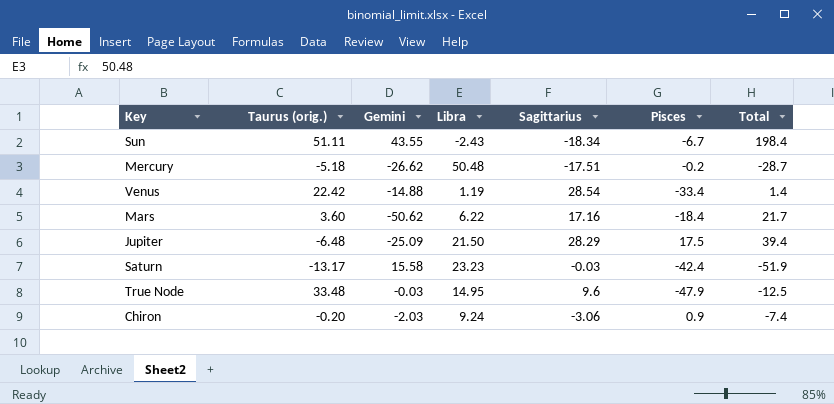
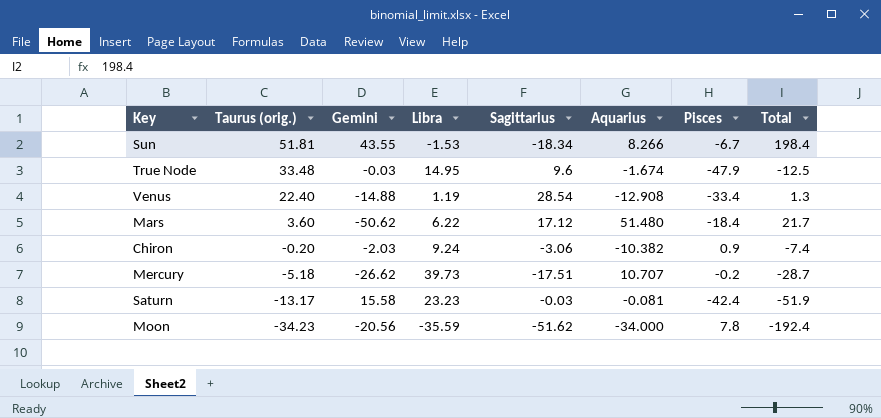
row order: none -> Taurus (orig.) descending
column Aquarius | position: none -> 6
row Jupiter: -6.48 | -25.09 | 21.50 | 28.29 | 17.5 | 39.4 -> none
Sun | Taurus (orig.): 51.11 -> 51.81
Sun | Libra: -2.43 -> -1.53
Venus | Taurus (orig.): 22.42 -> 22.40
Venus | Total: 1.4 -> 1.3
Mars | Sagittarius: 17.16 -> 17.12
Mercury | Libra: 50.48 -> 39.73
row Moon: none -> -34.23 | -20.56 | -35.59 | -51.62 | -34.000 | 7.8 | -192.4

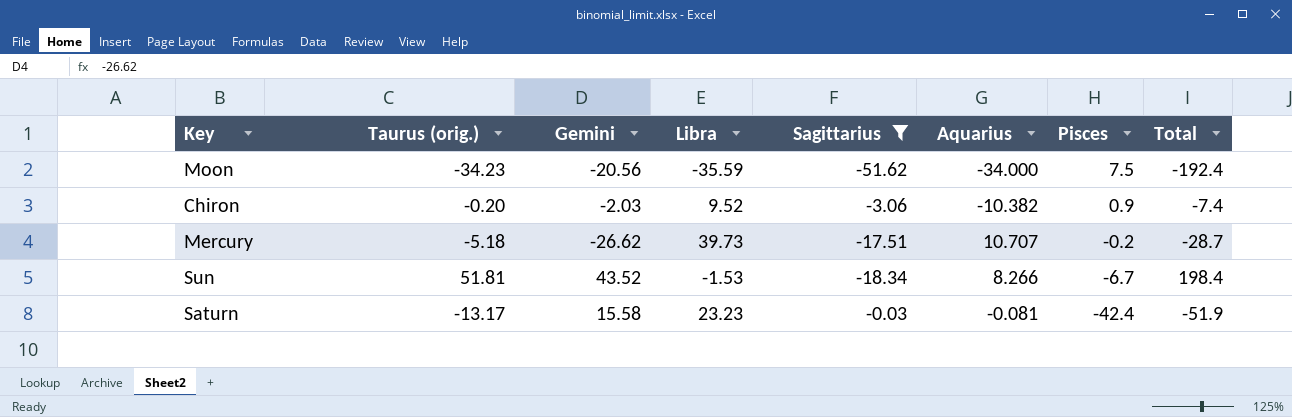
filter: none -> Sagittarius <= -0.03
row order: Taurus (orig.) descending -> Pisces descending
Moon | Pisces: 7.8 -> 7.5
Chiron | Libra: 9.24 -> 9.52
Sun | Gemini: 43.55 -> 43.52

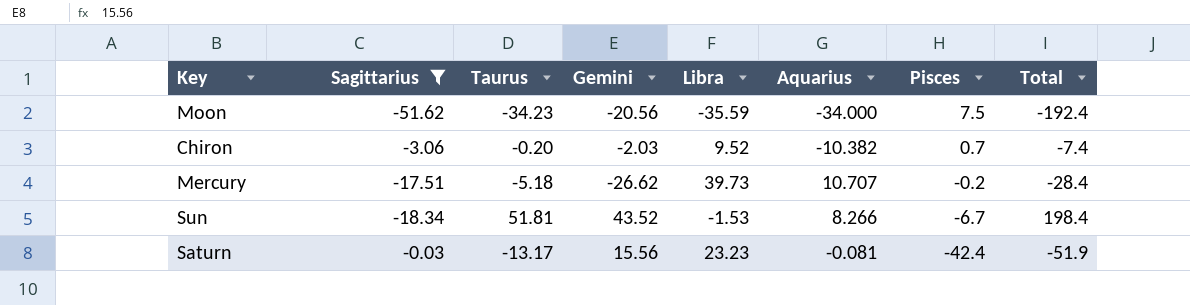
column Sagittarius | position: 5 -> 2
column name: Taurus (orig.) -> Taurus
Chiron | Pisces: 0.9 -> 0.7
Mercury | Total: -28.7 -> -28.4
Saturn | Gemini: 15.58 -> 15.56

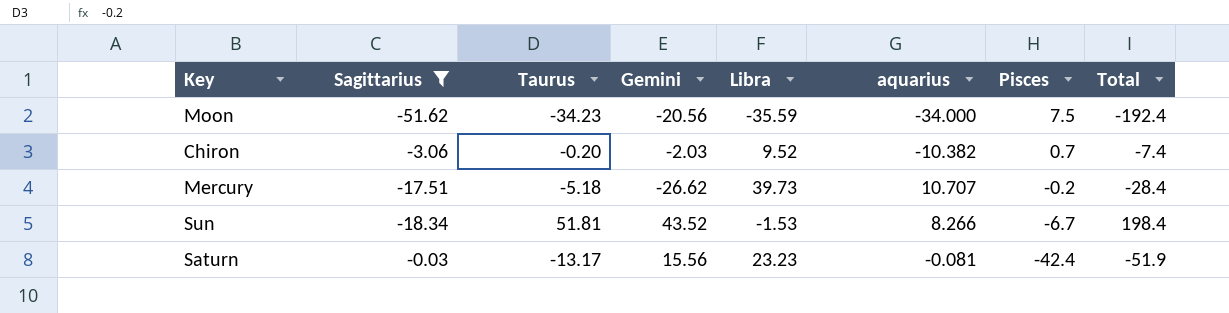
column name: Aquarius -> aquarius

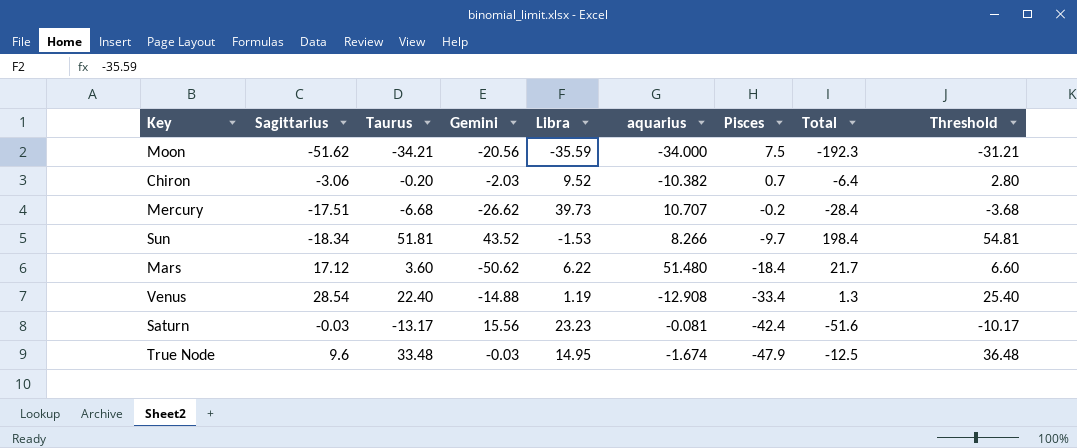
filter: Sagittarius <= -0.03 -> none
column Threshold | formula: none -> [Taurus] + 3
Moon | Taurus: -34.23 -> -34.21
Moon | Total: -192.4 -> -192.3
Chiron | Total: -7.4 -> -6.4
Mercury | Taurus: -5.18 -> -6.68
Sun | Pisces: -6.7 -> -9.7
Saturn | Total: -51.9 -> -51.6

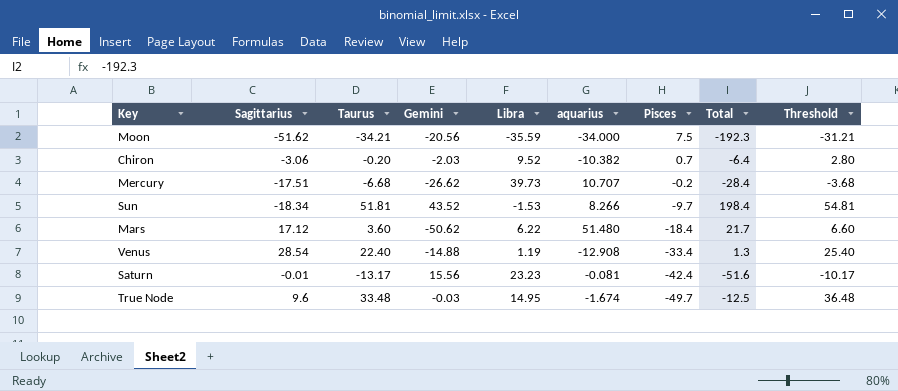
Saturn | Sagittarius: -0.03 -> -0.01
True Node | Pisces: -47.9 -> -49.7

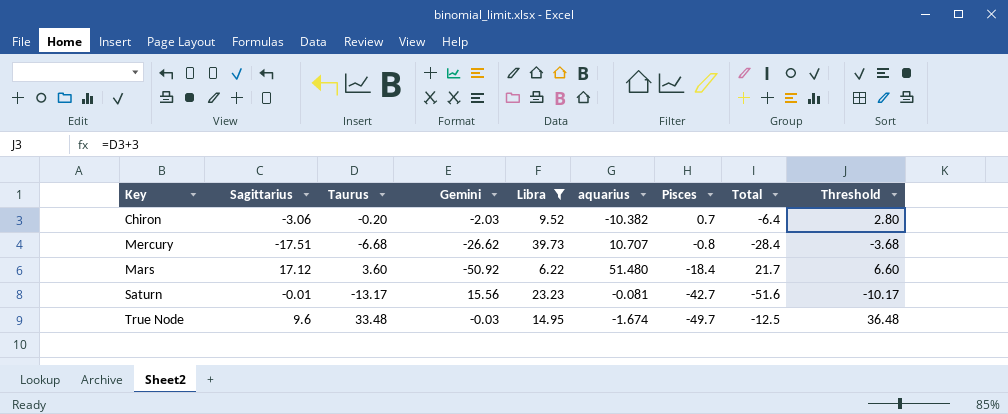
filter: none -> Libra >= 6.22
Mercury | Pisces: -0.2 -> -0.8
Mars | Gemini: -50.62 -> -50.92
Saturn | Pisces: -42.4 -> -42.7

